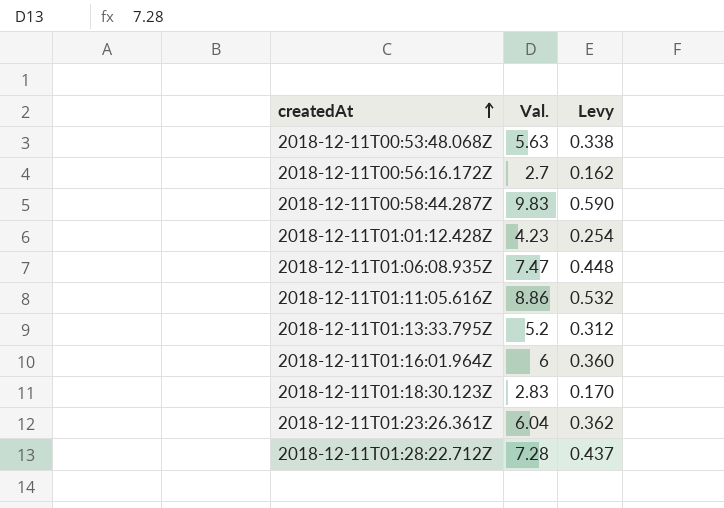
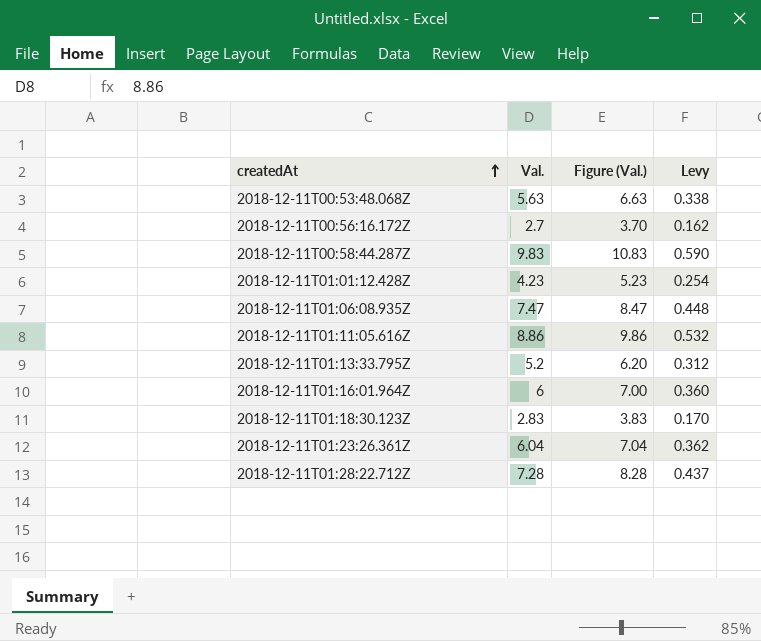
column Figure (Val.) | formula: none -> [Val.] + 1

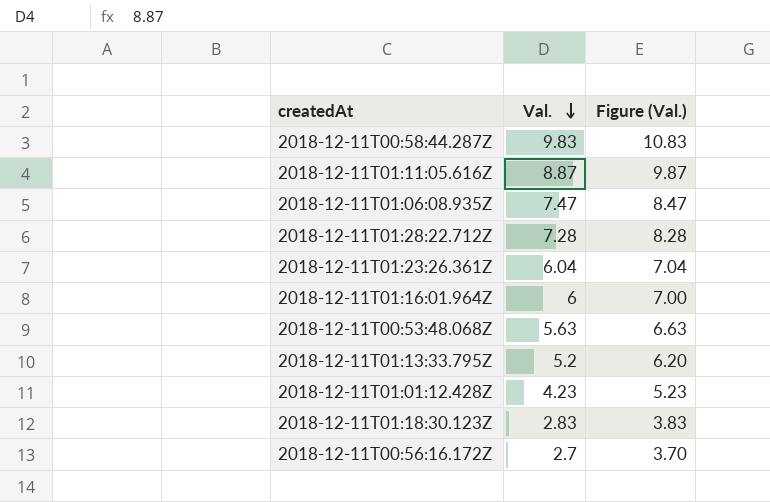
row order: createdAt ascending -> Val. descending
column Levy | formula: [Val.] * 0.06 -> none
2018-12-11T01:11:05.616Z | Val.: 8.86 -> 8.87
2018-12-11T01:11:05.616Z | Figure (Val.): 9.86 -> 9.87

